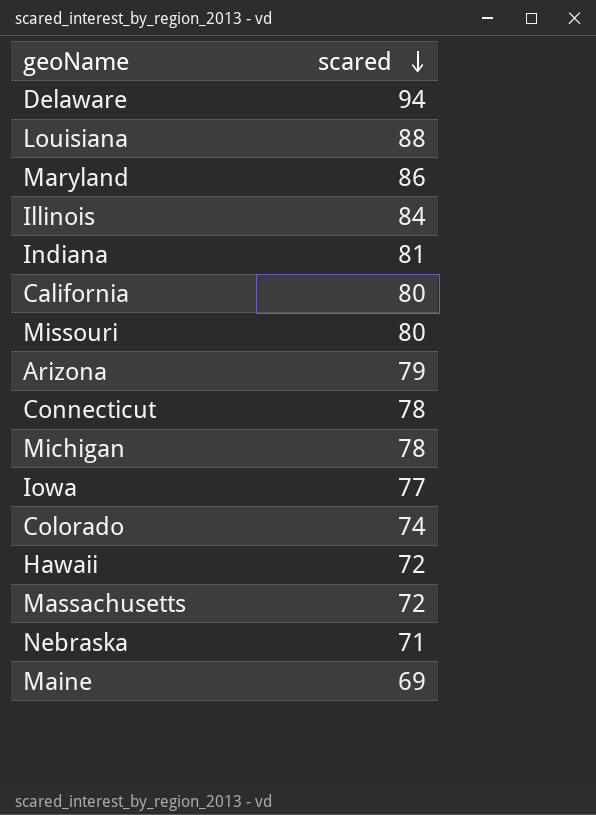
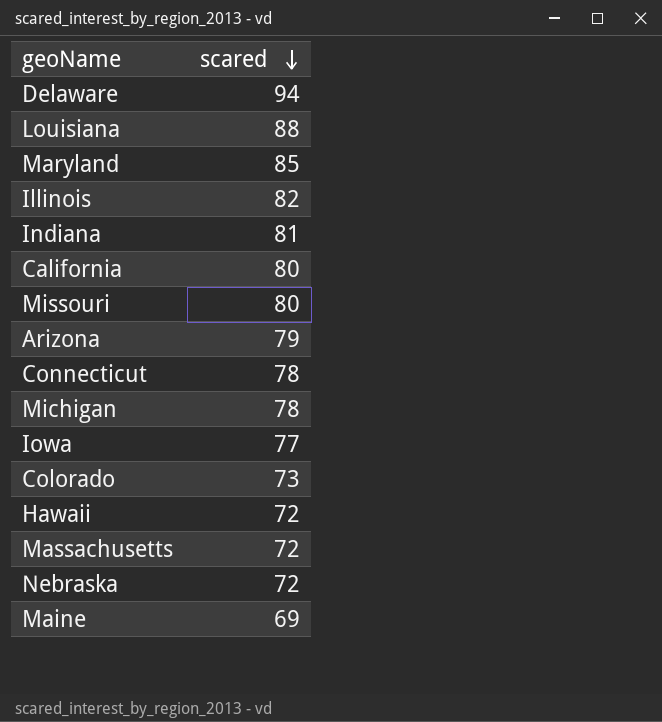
Maryland | scared: 86 -> 85
Illinois | scared: 84 -> 82
Colorado | scared: 74 -> 73
Nebraska | scared: 71 -> 72

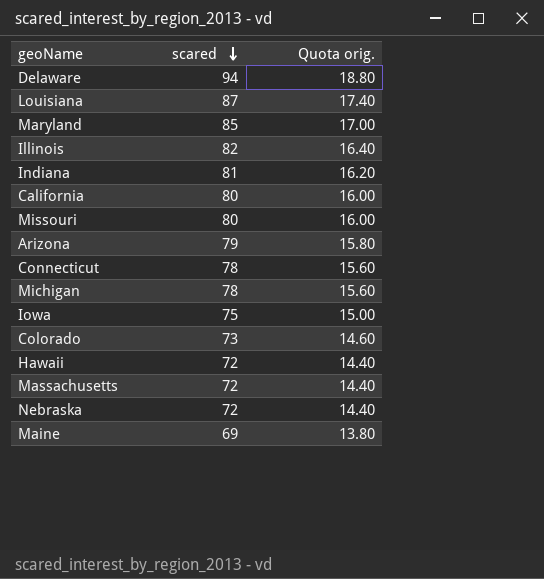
column Quota orig. | formula: none -> [scared] * 0.2
Louisiana | scared: 88 -> 87
Iowa | scared: 77 -> 75

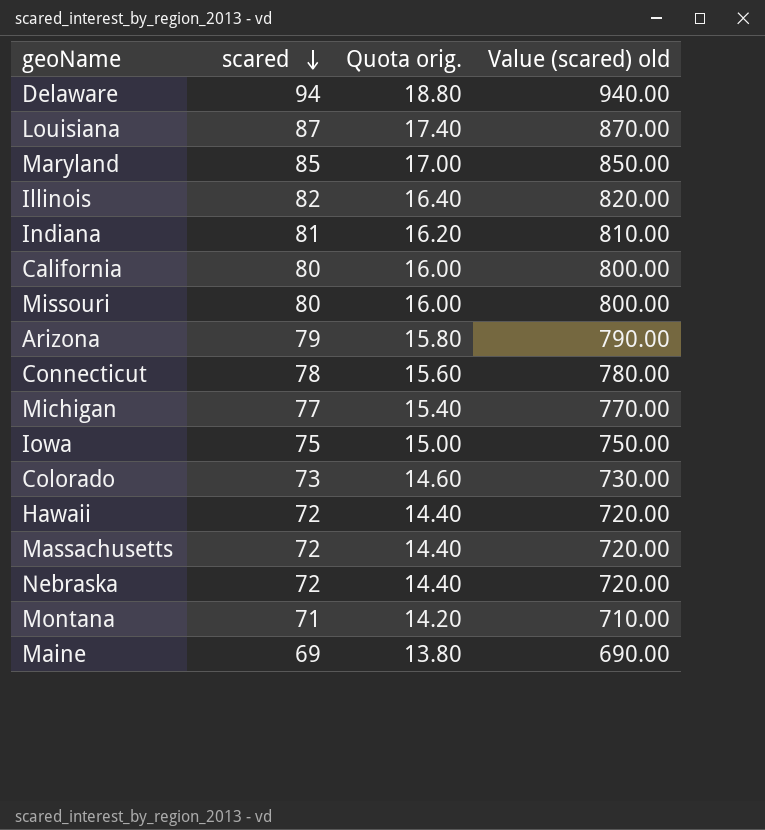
column Value (scared) old | formula: none -> [scared] * 10
Michigan | scared: 78 -> 77
Michigan | Quota orig.: 15.60 -> 15.40
row Montana: none -> 71 | 14.20 | 710.00

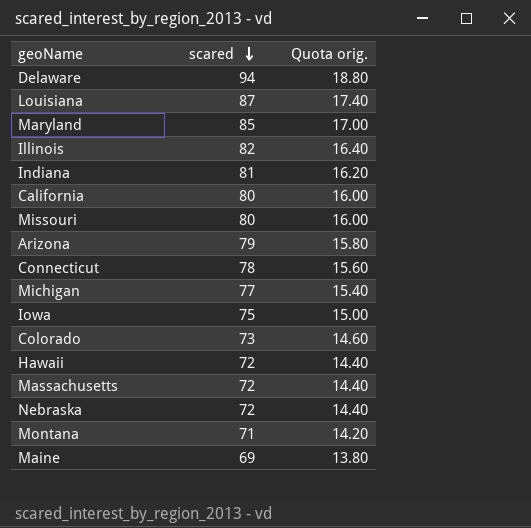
column Value (scared) old | formula: [scared] * 10 -> none

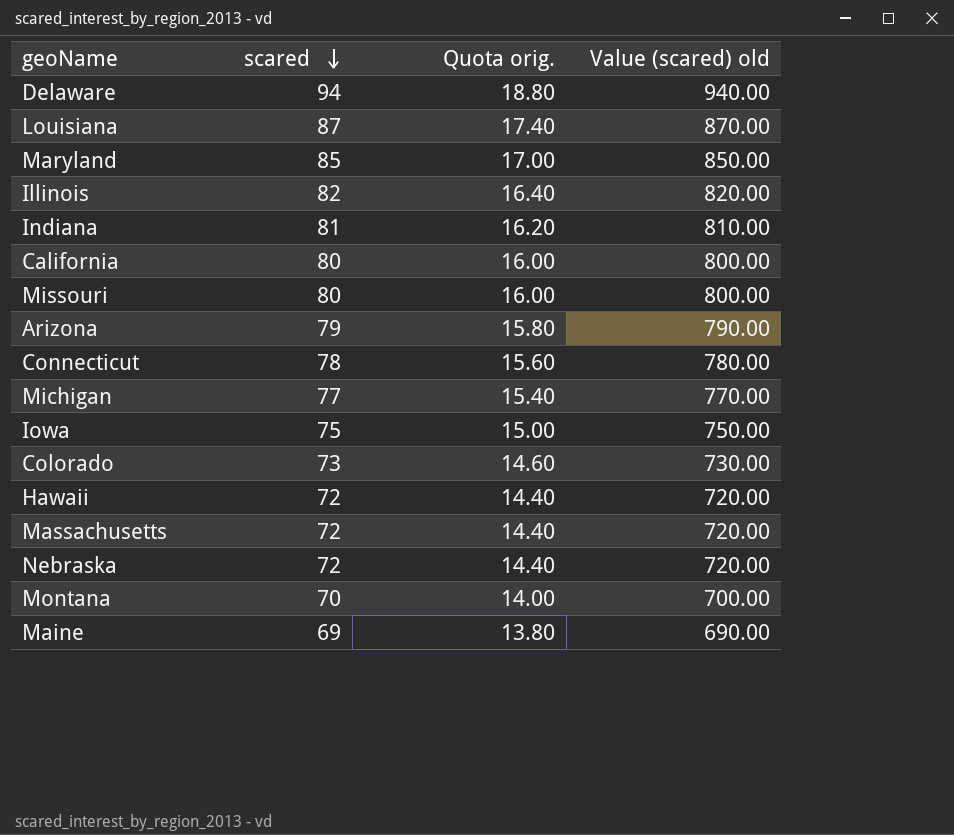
column Value (scared) old | formula: none -> [scared] * 10
Montana | scared: 71 -> 70
Montana | Quota orig.: 14.20 -> 14.00

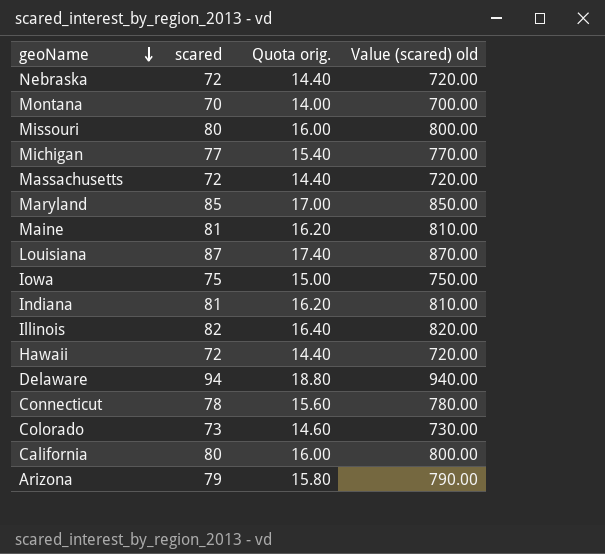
row order: scared descending -> geoName descending
Maine | scared: 69 -> 81
Maine | Quota orig.: 13.80 -> 16.20
Maine | Value (scared) old: 690.00 -> 810.00

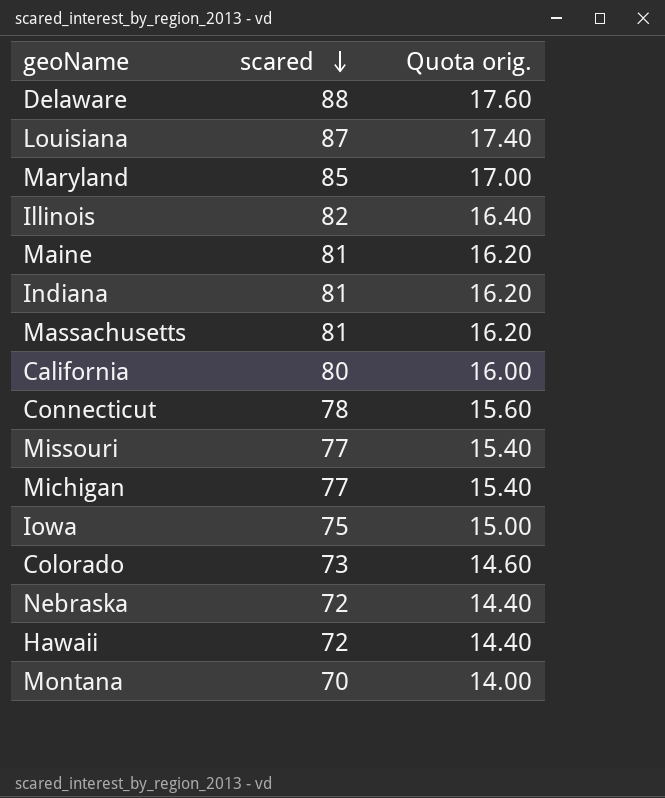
row order: geoName descending -> scared descending
column Value (scared) old | formula: [scared] * 10 -> none
row Arizona: 79 | 15.80 | 790.00 -> none
Delaware | scared: 94 -> 88
Delaware | Quota orig.: 18.80 -> 17.60
Massachusetts | scared: 72 -> 81
Massachusetts | Quota orig.: 14.40 -> 16.20
Missouri | scared: 80 -> 77
Missouri | Quota orig.: 16.00 -> 15.40

